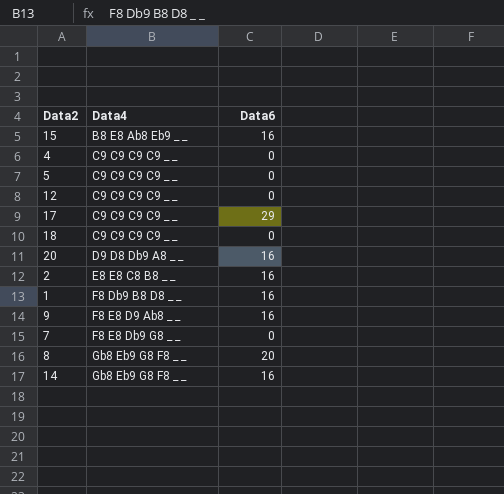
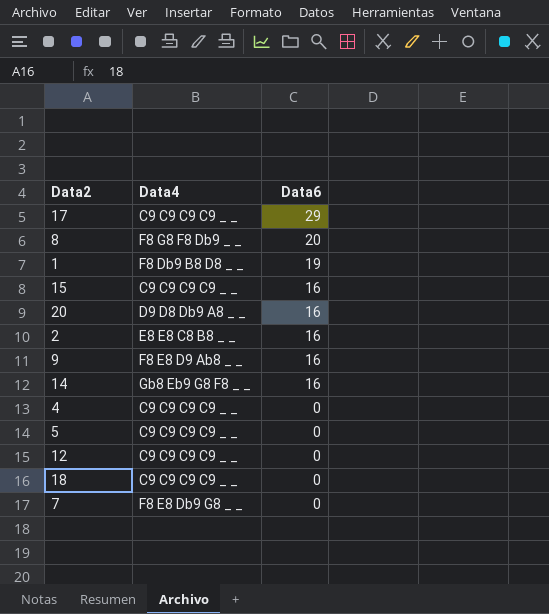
row order: Data4 ascending -> Data6 descending
8 | Data4: Gb8 Eb9 G8 F8 _ _ -> F8 G8 F8 Db9 _ _
1 | Data6: 16 -> 19
15 | Data4: B8 E8 Ab8 Eb9 _ _ -> C9 C9 C9 C9 _ _

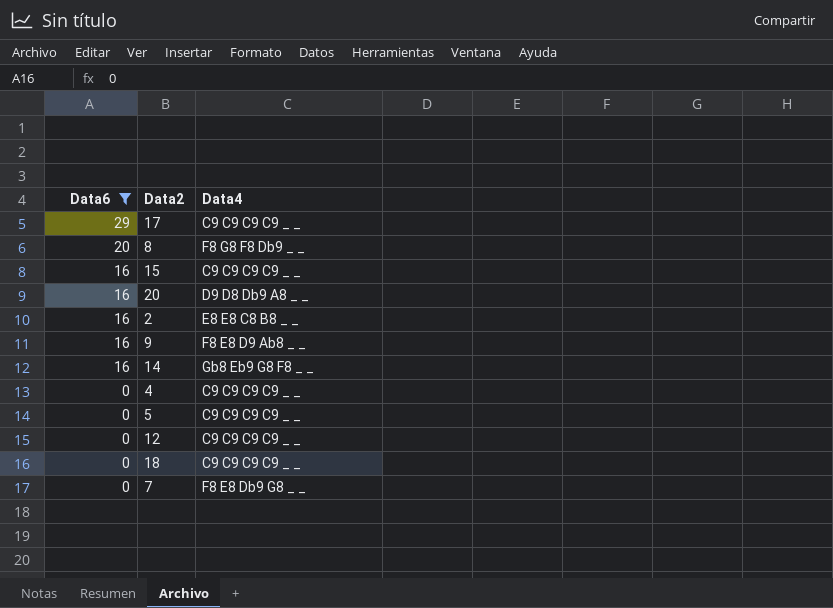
filter: none -> Data6 != 19
column Data6 | position: 3 -> 1

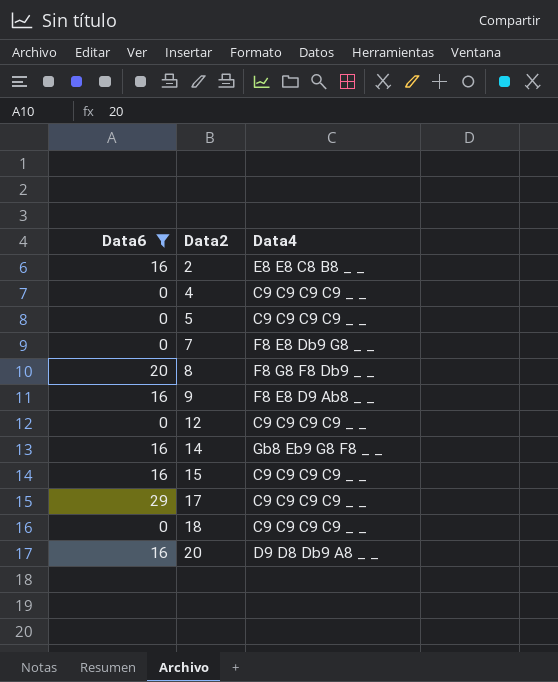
row order: Data6 descending -> Data2 ascending

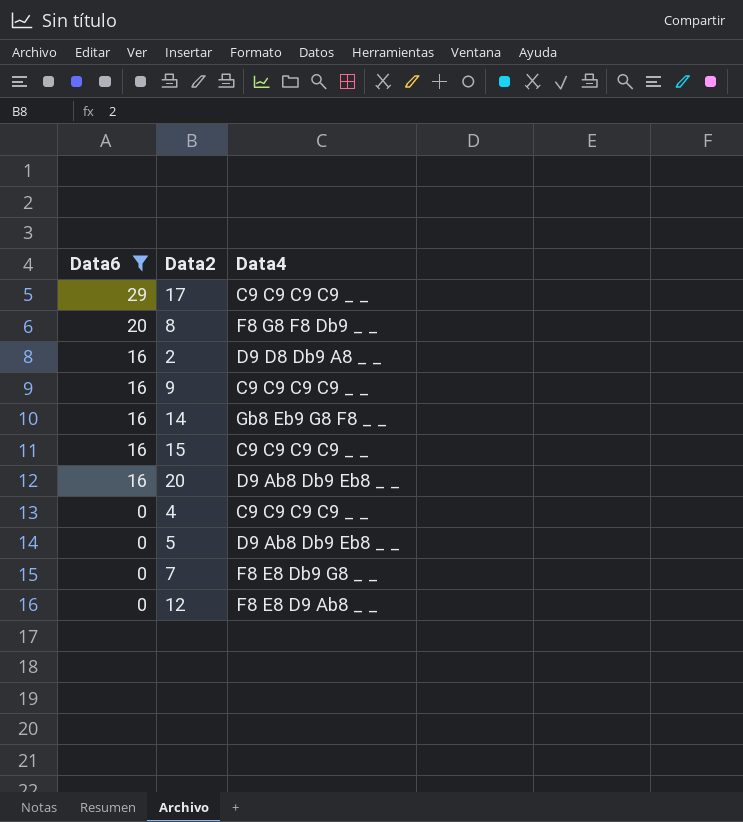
row order: Data2 ascending -> Data6 descending
row 18: 0 | C9 C9 C9 C9 _ _ -> none
2 | Data4: E8 E8 C8 B8 _ _ -> D9 D8 Db9 A8 _ _
9 | Data4: F8 E8 D9 Ab8 _ _ -> C9 C9 C9 C9 _ _
20 | Data4: D9 D8 Db9 A8 _ _ -> D9 Ab8 Db9 Eb8 _ _
5 | Data4: C9 C9 C9 C9 _ _ -> D9 Ab8 Db9 Eb8 _ _
12 | Data4: C9 C9 C9 C9 _ _ -> F8 E8 D9 Ab8 _ _

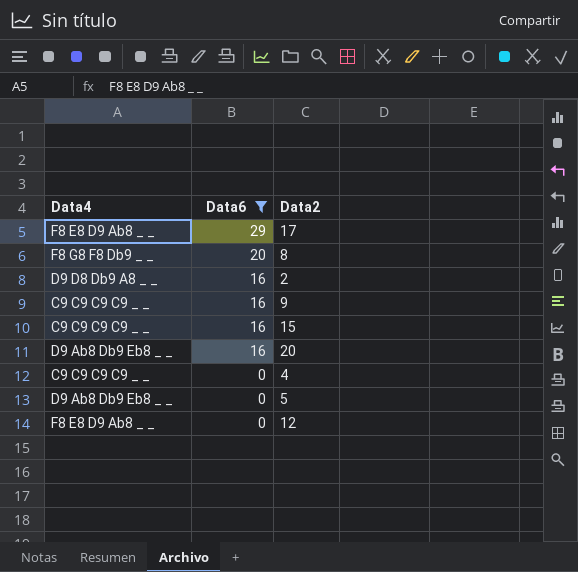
column Data4 | position: 3 -> 1
row 14: 16 | Gb8 Eb9 G8 F8 _ _ -> none
row 7: 0 | F8 E8 Db9 G8 _ _ -> none
17 | Data4: C9 C9 C9 C9 _ _ -> F8 E8 D9 Ab8 _ _

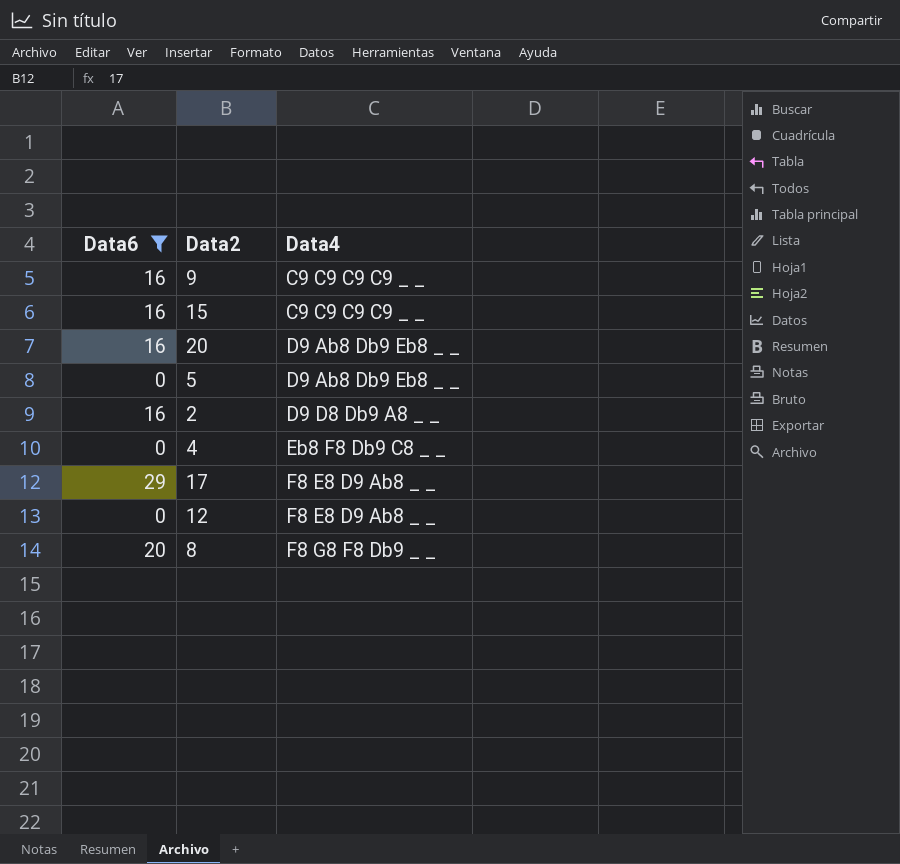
row order: Data6 descending -> Data4 ascending
column Data4 | position: 1 -> 3
4 | Data4: C9 C9 C9 C9 _ _ -> Eb8 F8 Db9 C8 _ _

